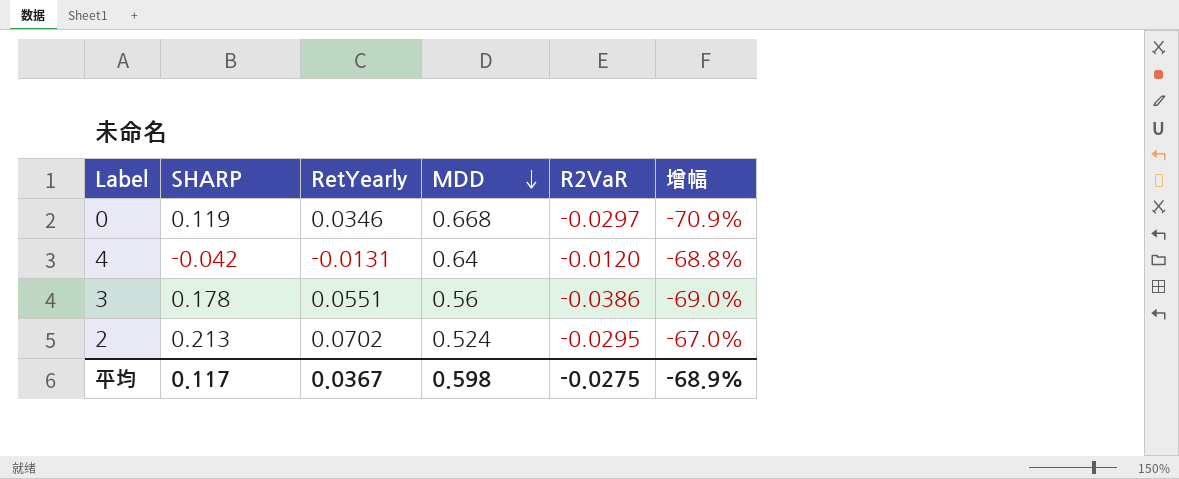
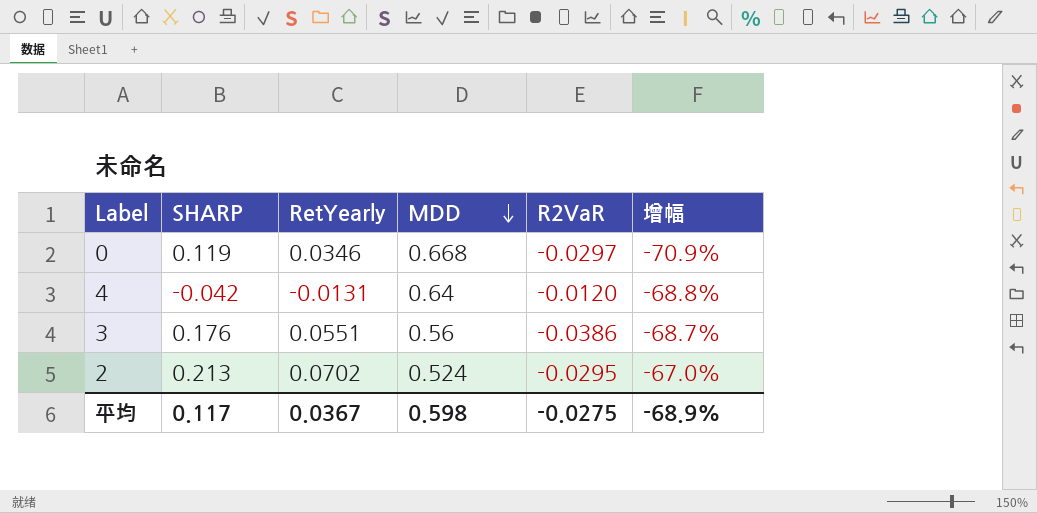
3 | SHARP: 0.178 -> 0.176
3 | 增幅: -69.0% -> -68.7%

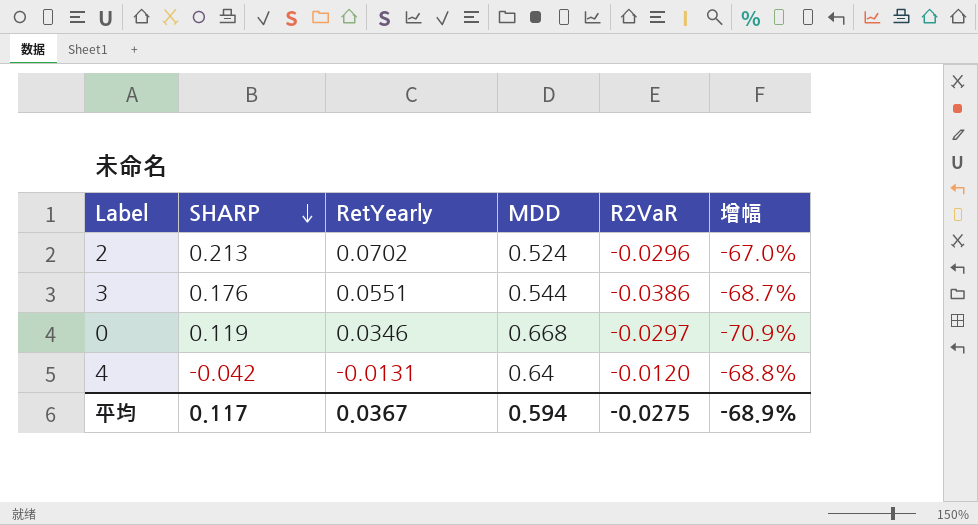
row order: MDD descending -> SHARP descending
2 | R2VaR: -0.0295 -> -0.0296
3 | MDD: 0.56 -> 0.544
平均 | MDD: 0.598 -> 0.594

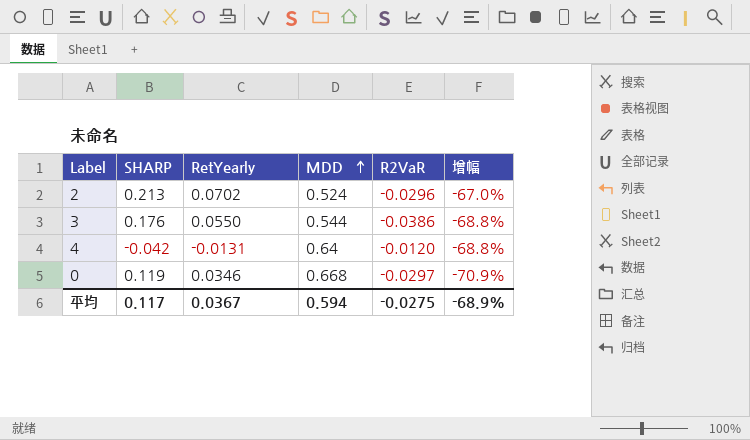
row order: SHARP descending -> MDD ascending
3 | RetYearly: 0.0551 -> 0.0550
3 | 增幅: -68.7% -> -68.8%

